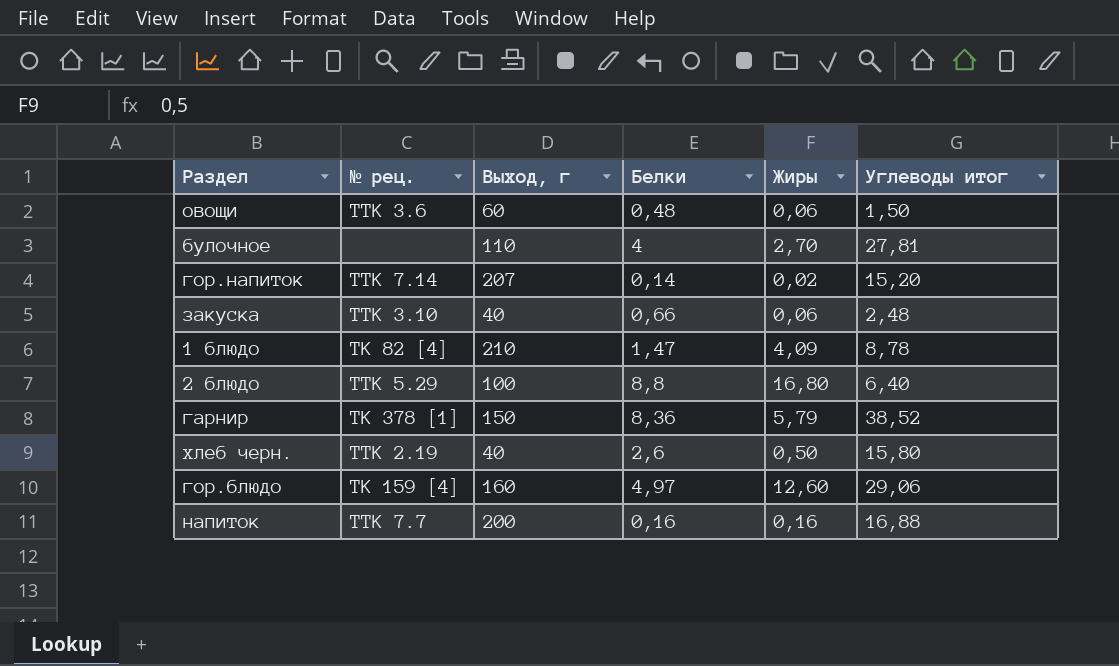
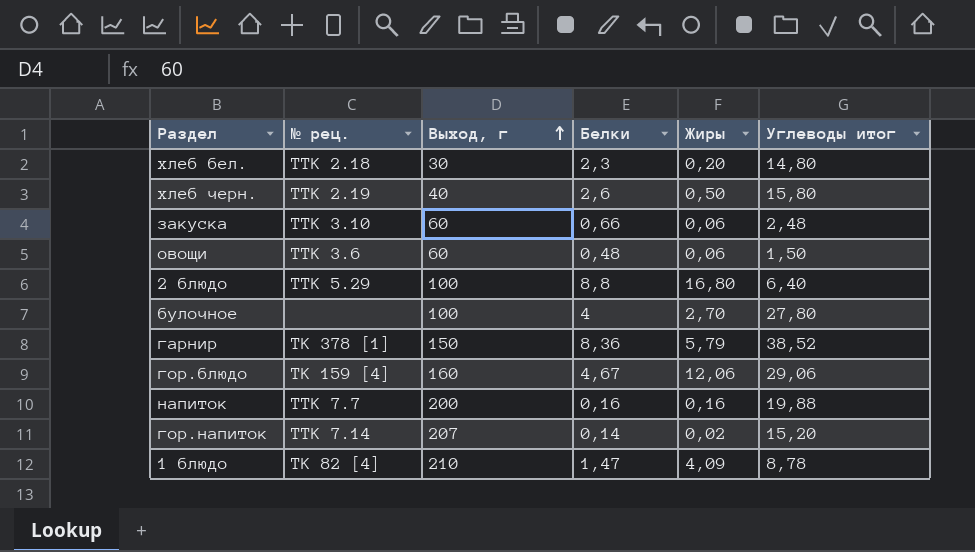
row order: none -> Выход, г ascending
row хлеб бел.: none -> ТТК 2.18 | 30 | 2,3 | 0,20 | 14,80
закуска | Выход, г: 40 -> 60
булочное | Выход, г: 110 -> 100
булочное | Углеводы итог: 27,81 -> 27,80
гор.блюдо | Белки: 4,97 -> 4,67
гор.блюдо | Жиры: 12,60 -> 12,06
напиток | Углеводы итог: 16,88 -> 19,88

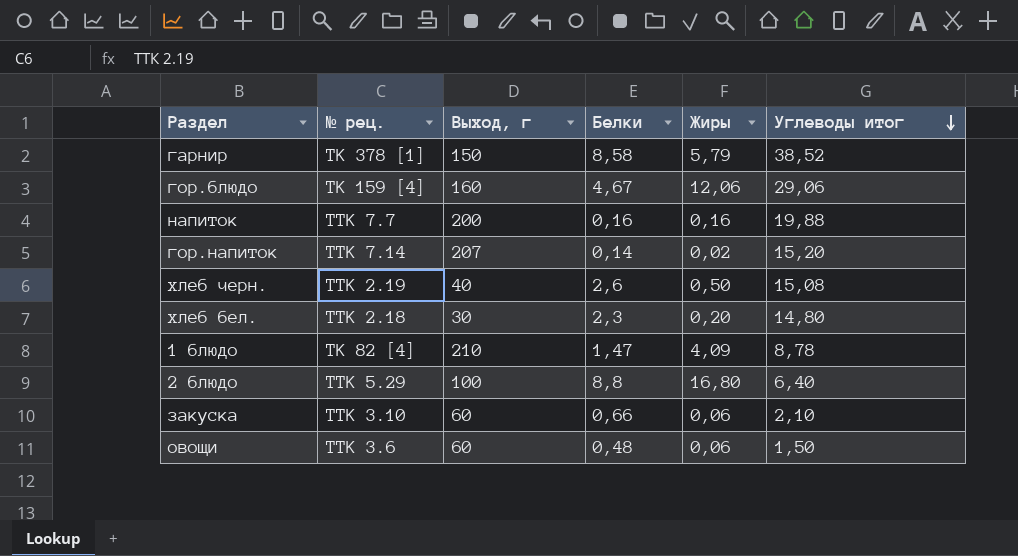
row order: Выход, г ascending -> Углеводы итог descending
row булочное: none | 100 | 4 | 2,70 | 27,80 -> none
гарнир | Белки: 8,36 -> 8,58
хлеб черн. | Углеводы итог: 15,80 -> 15,08
закуска | Углеводы итог: 2,48 -> 2,10

